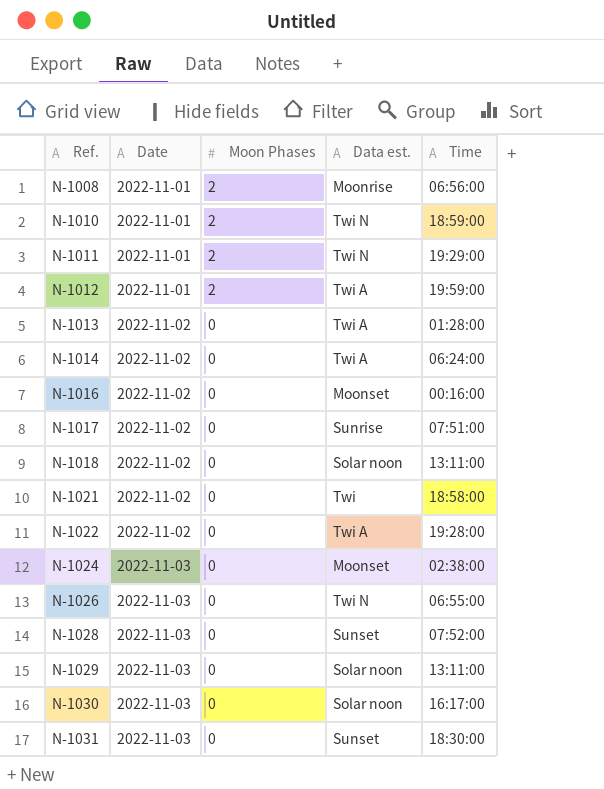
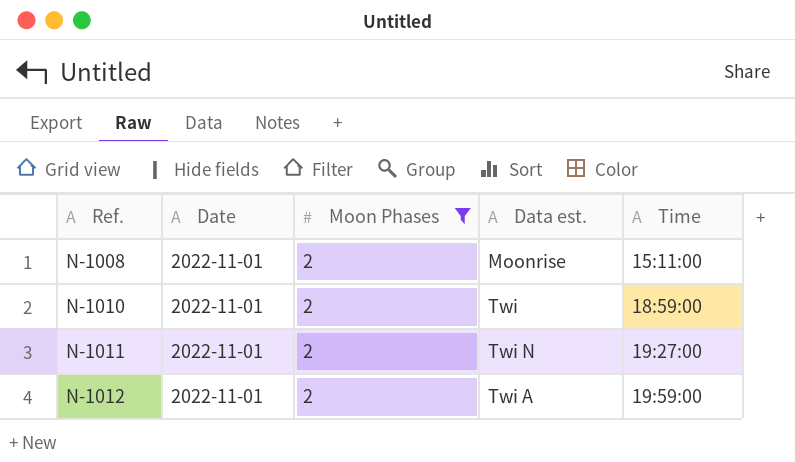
filter: none -> Moon Phases = 2
N-1008 | Time: 06:56:00 -> 15:11:00
N-1010 | Data est.: Twi N -> Twi
N-1011 | Time: 19:29:00 -> 19:27:00

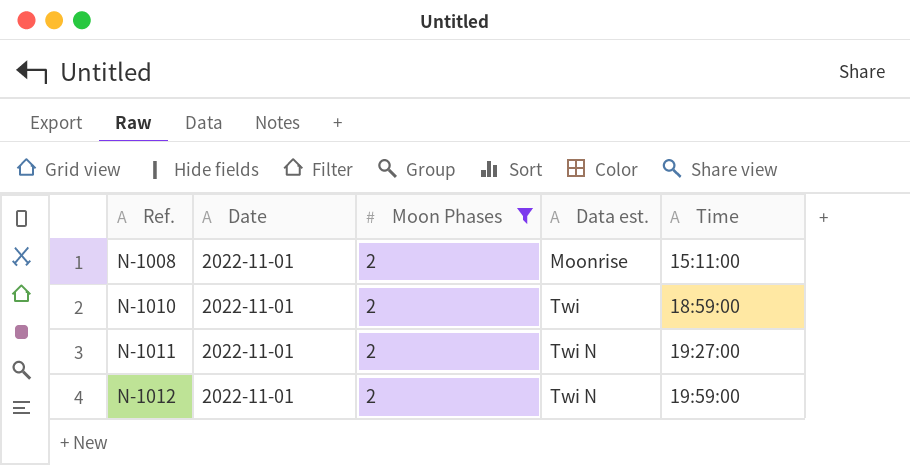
N-1012 | Data est.: Twi A -> Twi N

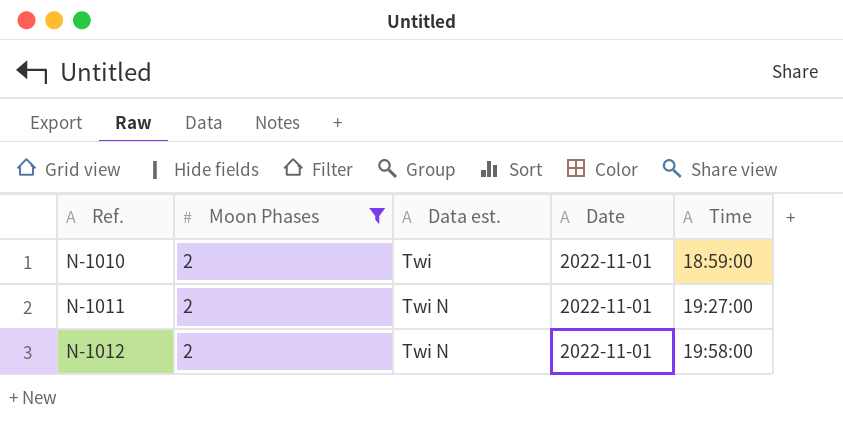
column Date | position: 2 -> 4
row N-1008: 2022-11-01 | 2 | Moonrise | 15:11:00 -> none
N-1012 | Time: 19:59:00 -> 19:58:00

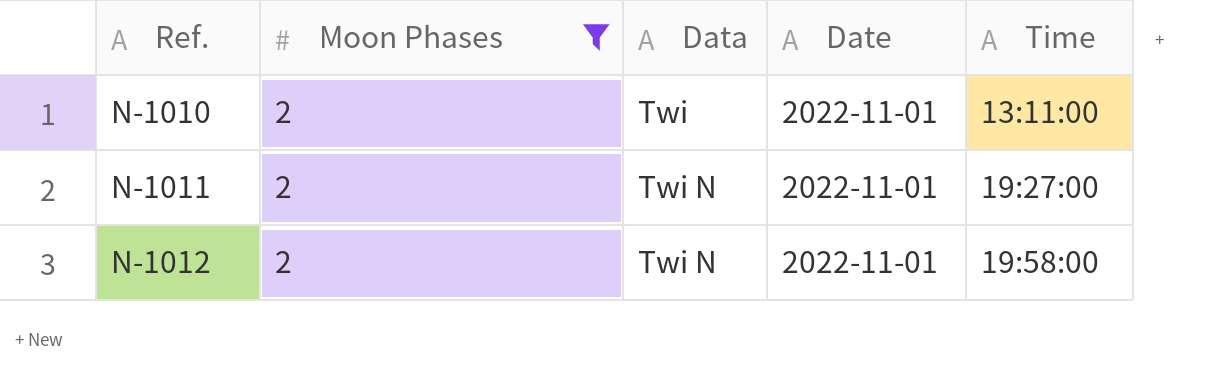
column name: Data est. -> Data
N-1010 | Time: 18:59:00 -> 13:11:00

